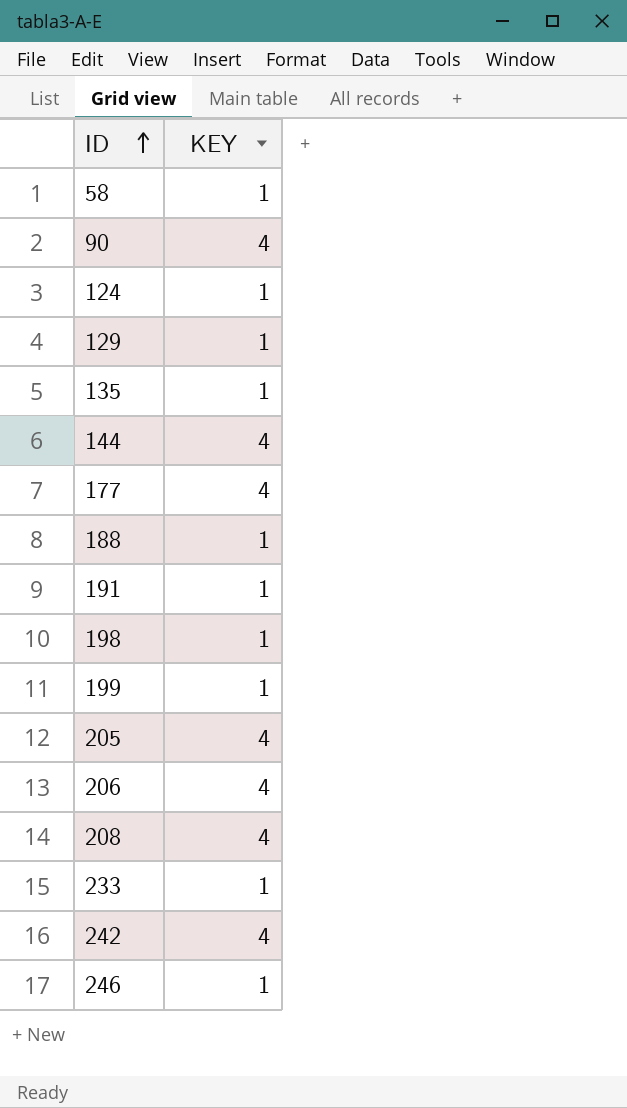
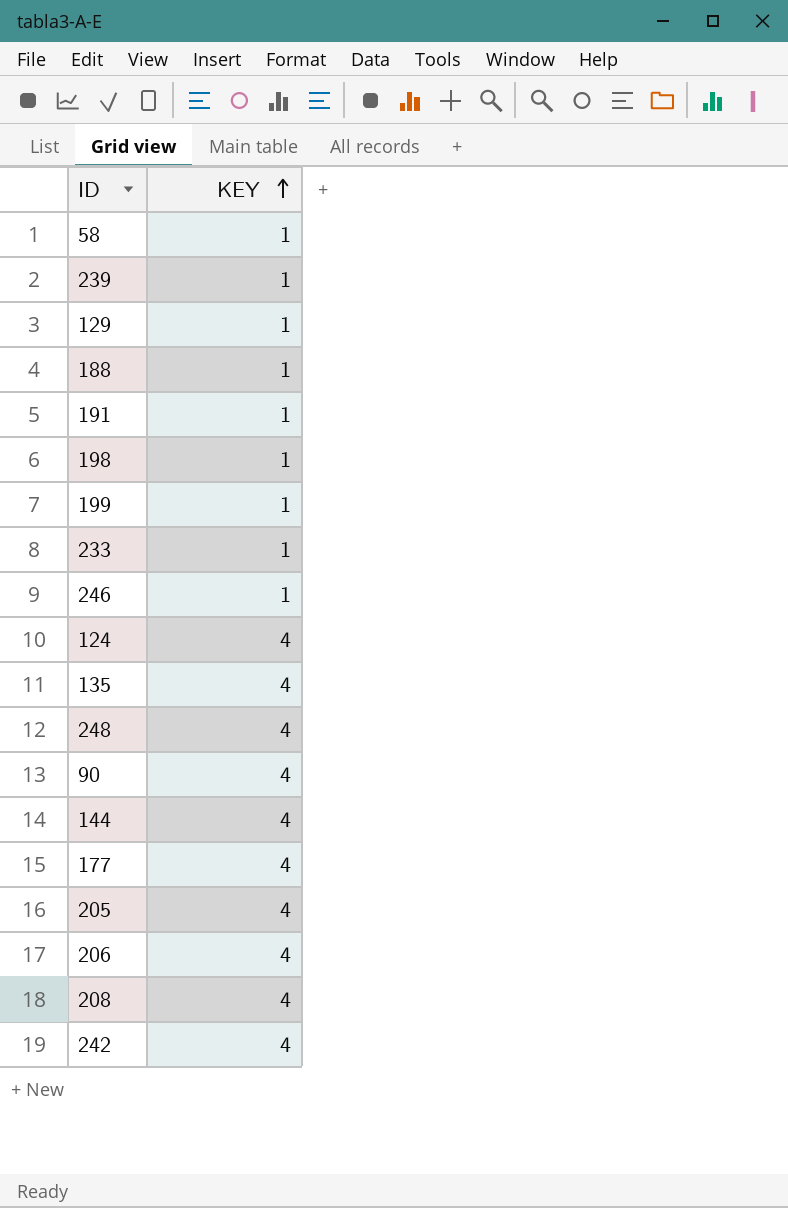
row order: ID ascending -> KEY ascending
row 239: none -> 1
124 | KEY: 1 -> 4
135 | KEY: 1 -> 4
row 248: none -> 4

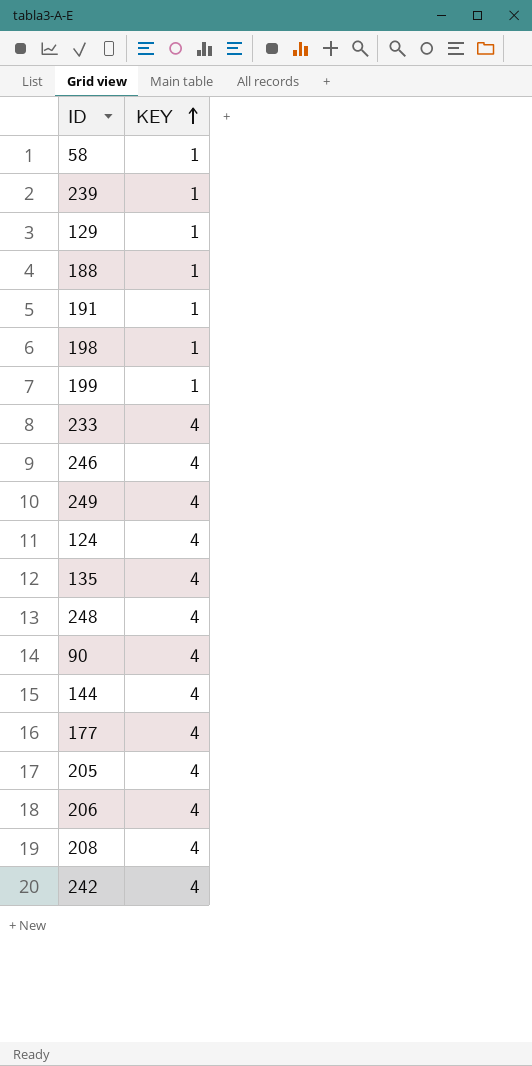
233 | KEY: 1 -> 4
246 | KEY: 1 -> 4
row 249: none -> 4

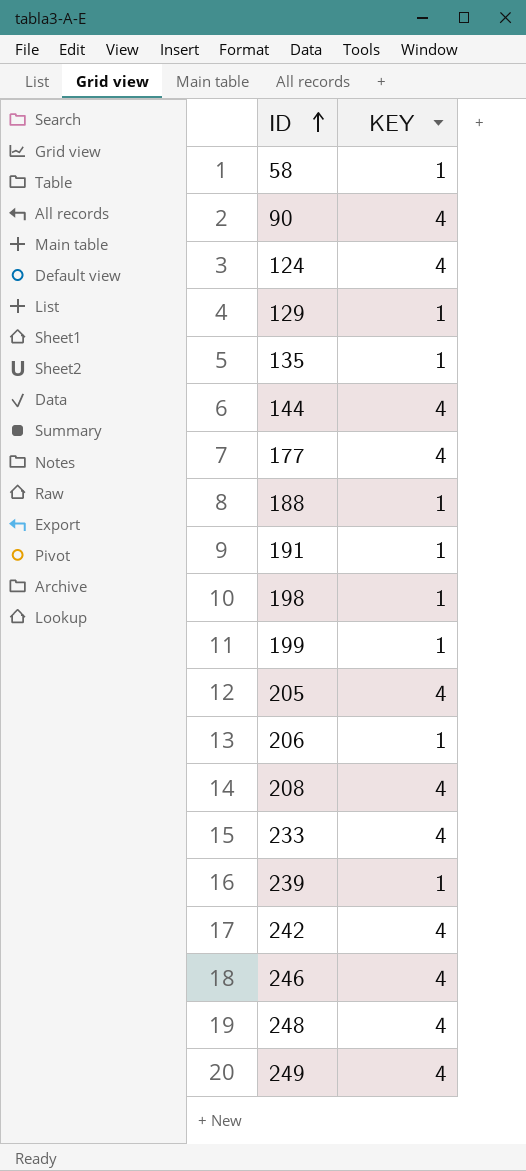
row order: KEY ascending -> ID ascending
135 | KEY: 4 -> 1
206 | KEY: 4 -> 1

